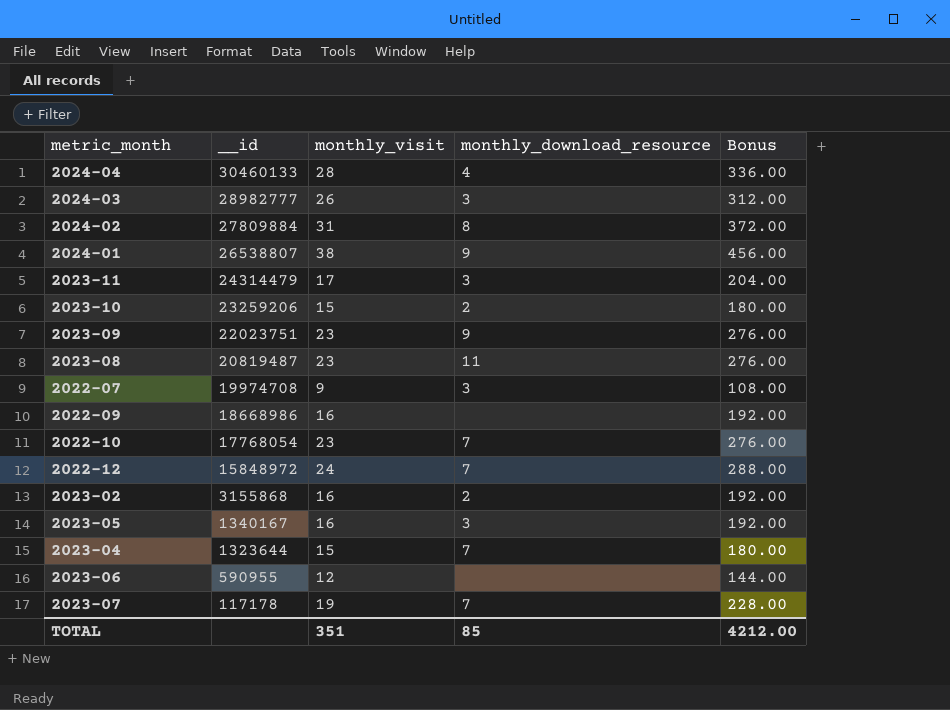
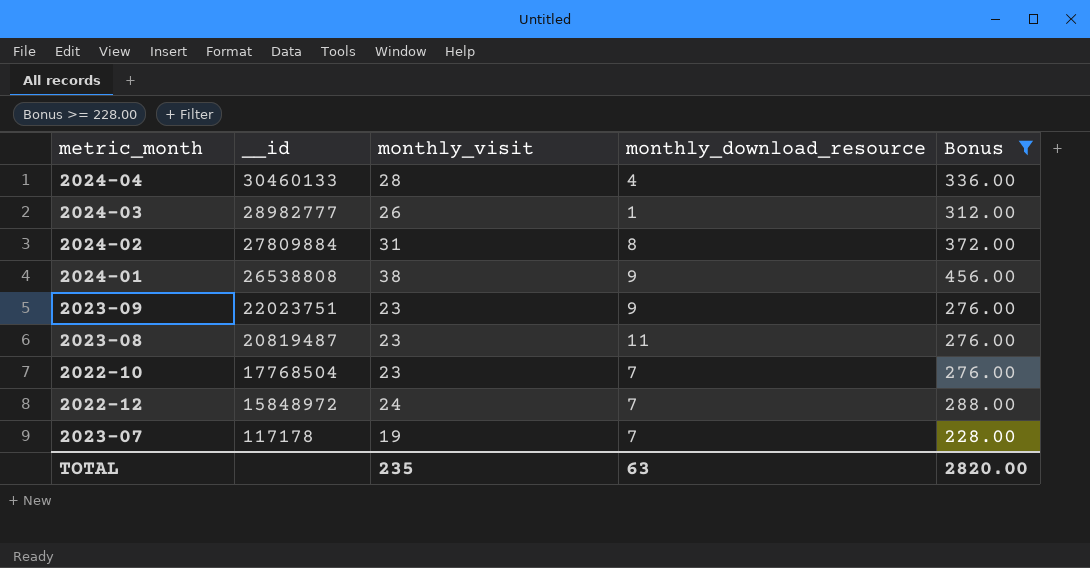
filter: none -> Bonus >= 228.00
2024-03 | monthly_download_resource: 3 -> 1
2024-01 | __id: 26538807 -> 26538808
2022-10 | __id: 17768054 -> 17768504
TOTAL | monthly_visit: 351 -> 235
TOTAL | monthly_download_resource: 85 -> 63
TOTAL | Bonus: 4212.00 -> 2820.00

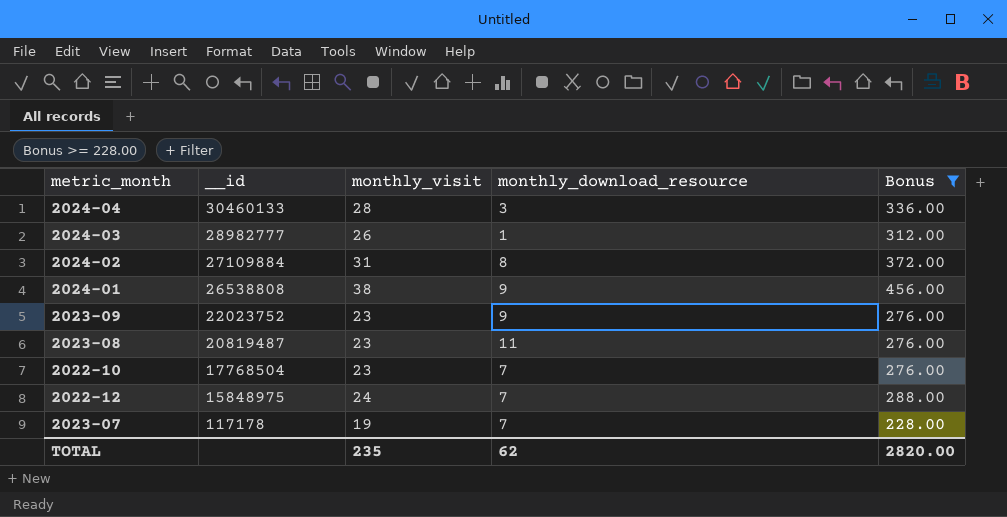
2024-04 | monthly_download_resource: 4 -> 3
2024-02 | __id: 27809884 -> 27109884
2023-09 | __id: 22023751 -> 22023752
2022-12 | __id: 15848972 -> 15848975
TOTAL | monthly_download_resource: 63 -> 62

